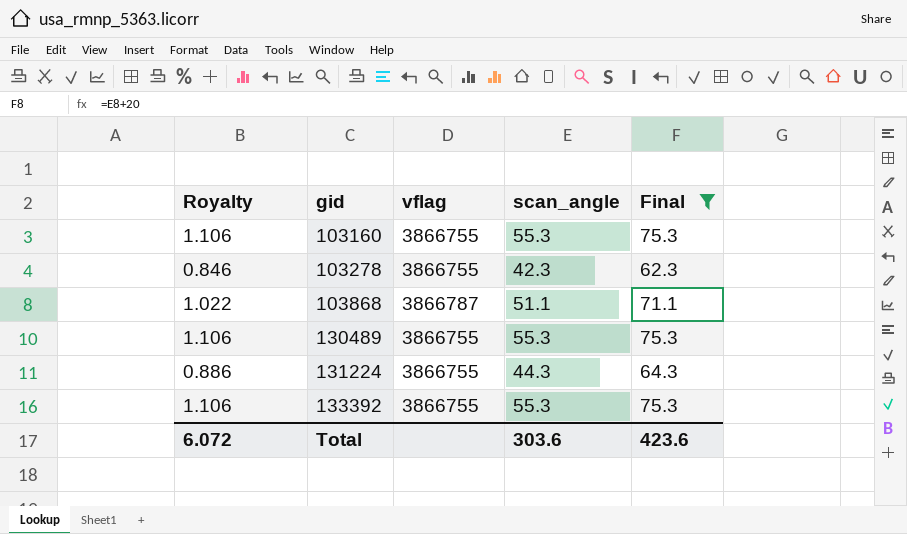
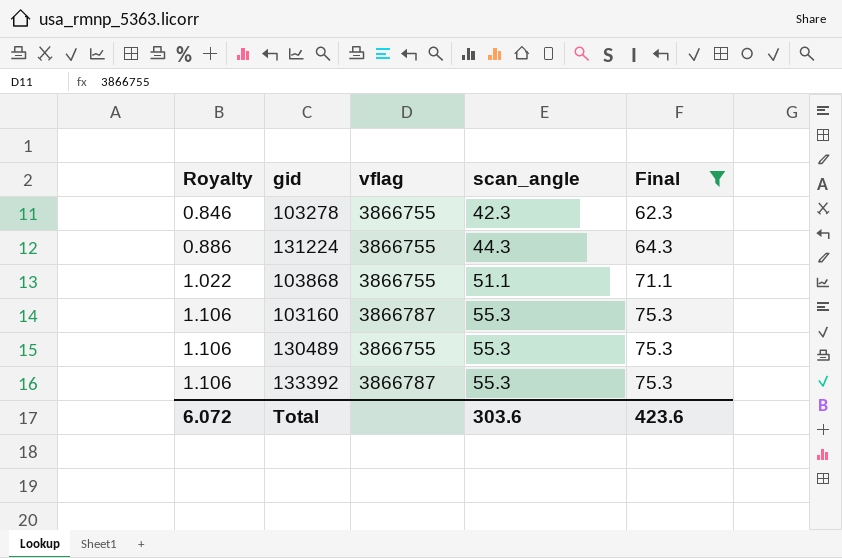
row order: gid ascending -> Royalty ascending
103868 | vflag: 3866787 -> 3866755
103160 | vflag: 3866755 -> 3866787
133392 | vflag: 3866755 -> 3866787

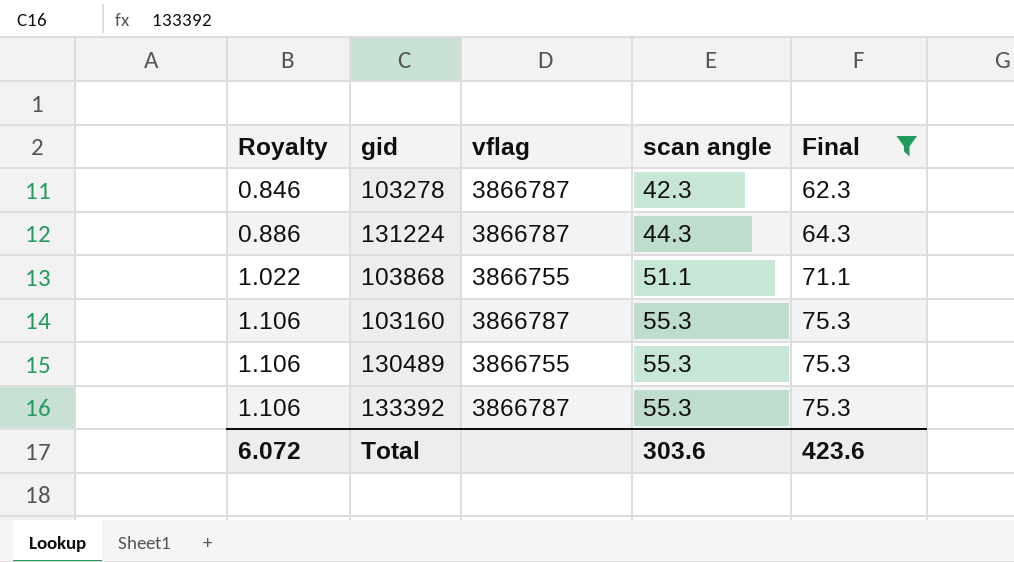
column name: scan_angle -> scan angle
103278 | vflag: 3866755 -> 3866787
131224 | vflag: 3866755 -> 3866787

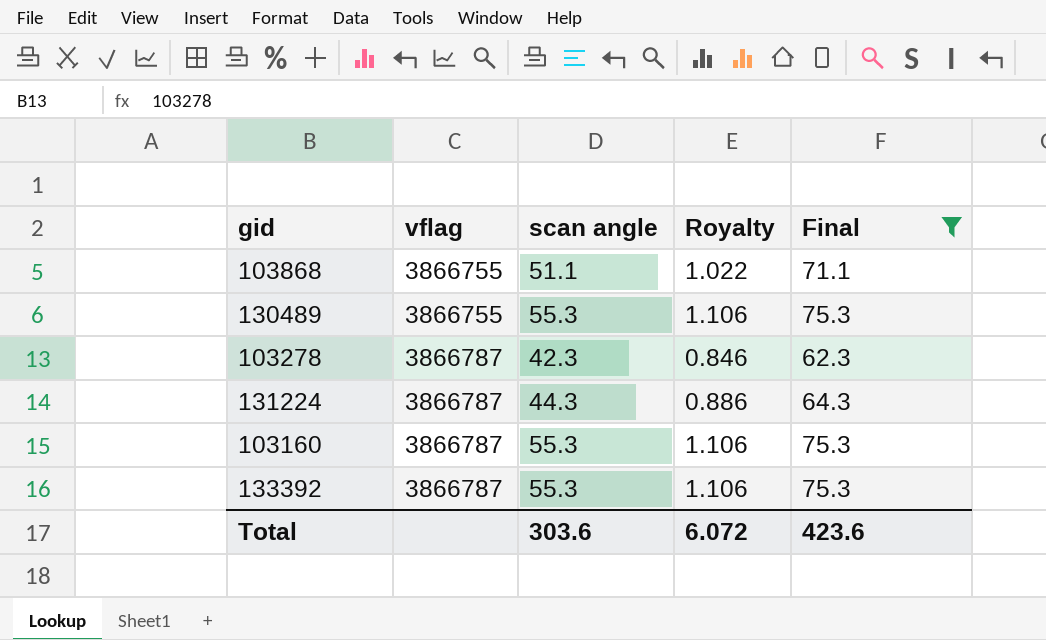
row order: Royalty ascending -> vflag ascending
column Royalty | position: 1 -> 4

